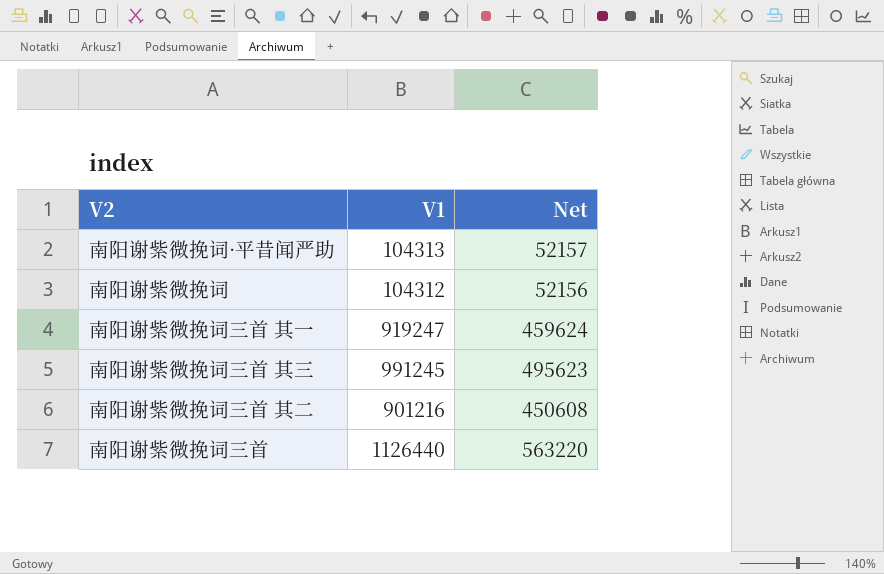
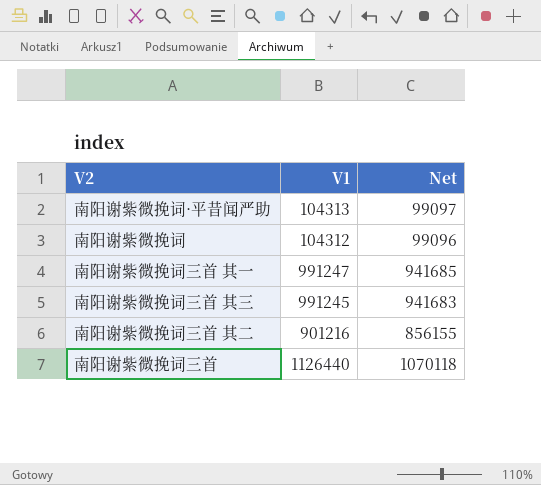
column Net | formula: [V1] * 0.5 -> [V1] * 0.95
南阳谢紫微挽词三首 其一 | V1: 919247 -> 991247

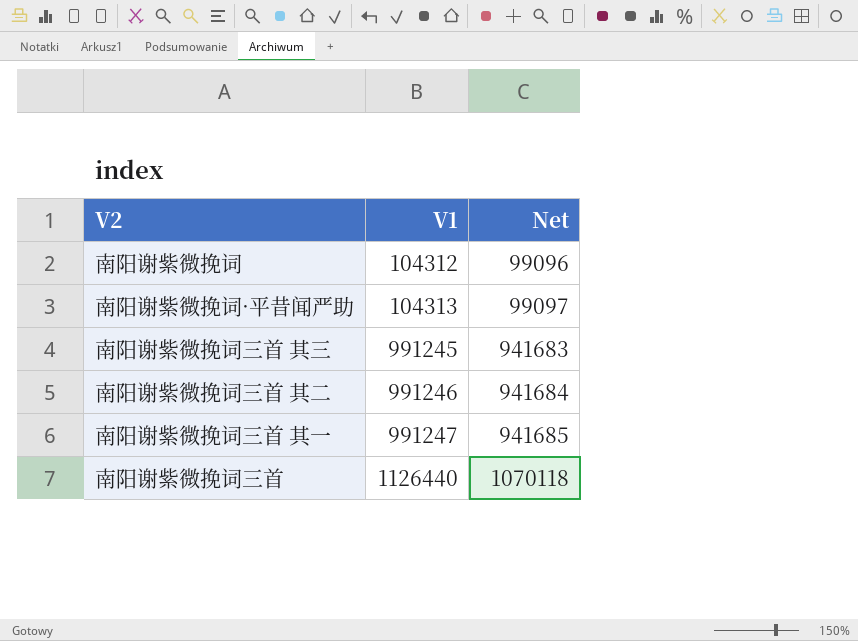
row order: none -> V1 ascending
南阳谢紫微挽词三首 其二 | V1: 901216 -> 991246
南阳谢紫微挽词三首 其二 | Net: 856155 -> 941684

